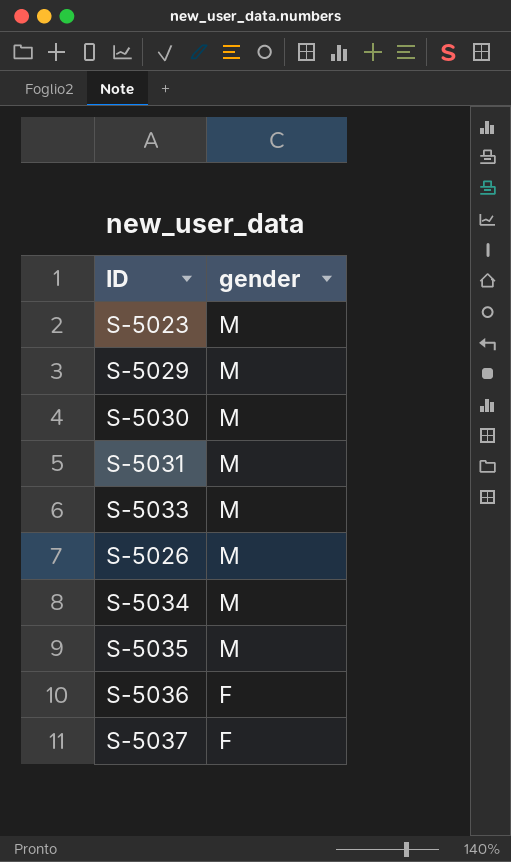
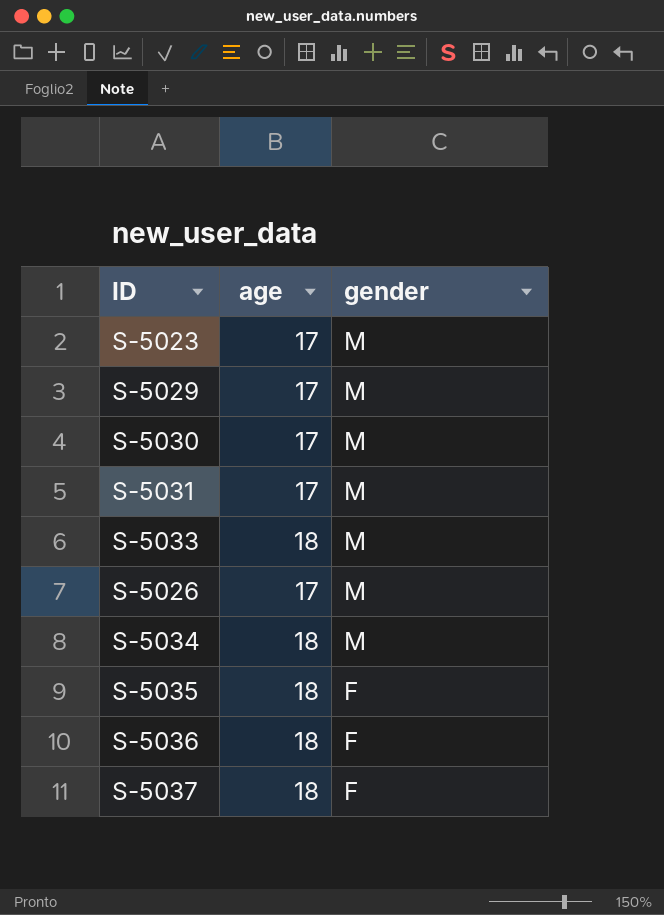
column age | position: none -> 2
S-5035 | gender: M -> F

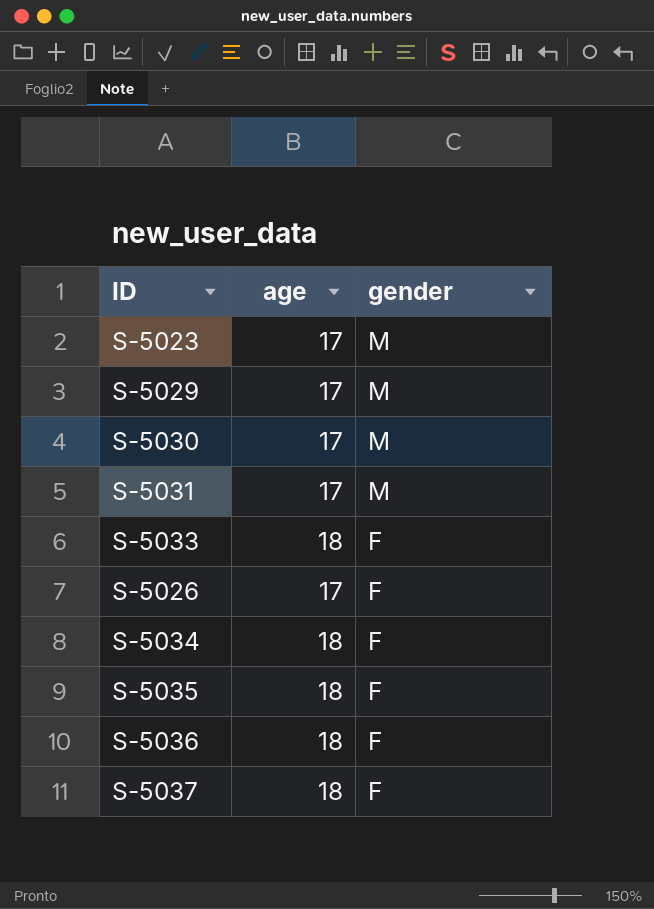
S-5033 | gender: M -> F
S-5026 | gender: M -> F
S-5034 | gender: M -> F

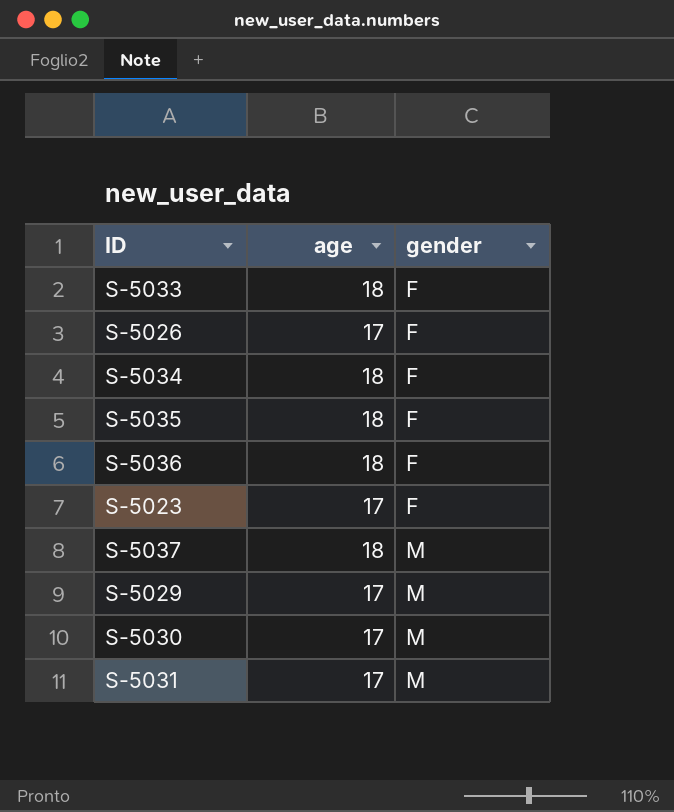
row order: gender descending -> gender ascending
S-5023 | gender: M -> F
S-5037 | gender: F -> M

